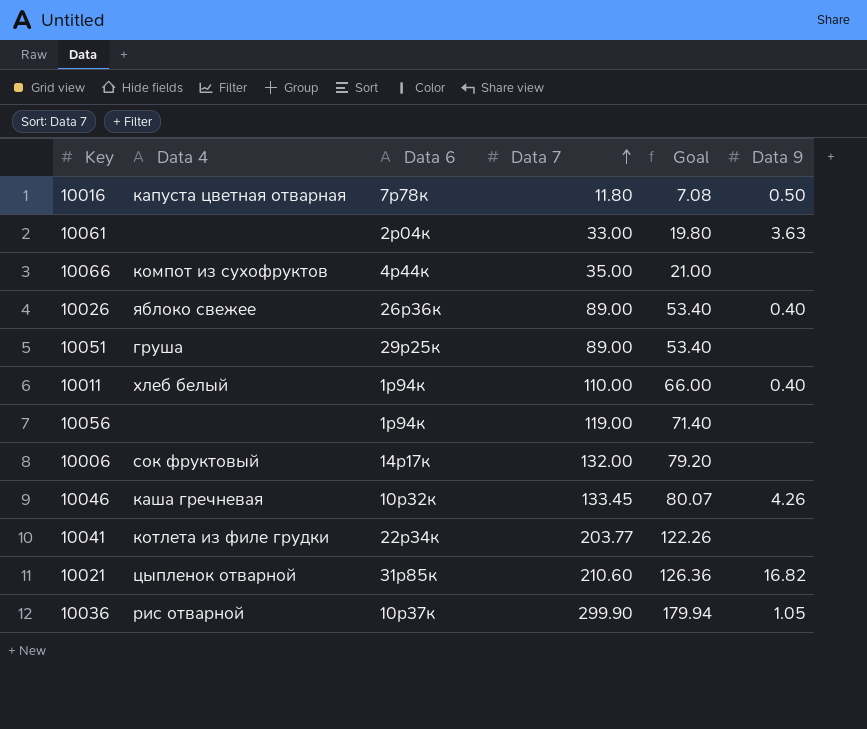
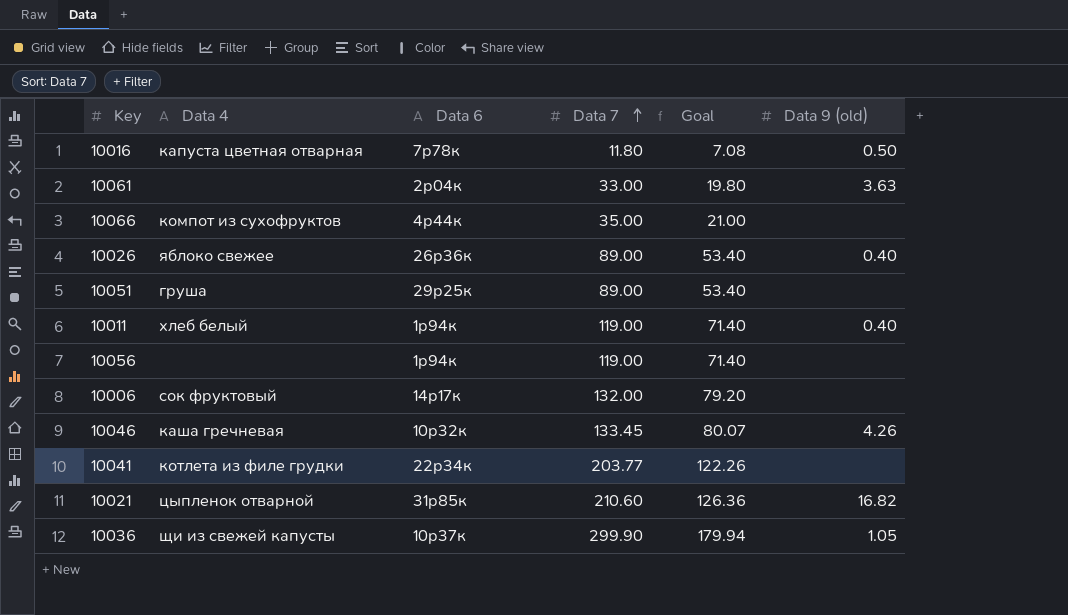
column name: Data 9 -> Data 9 (old)
10011 | Data 7: 110.00 -> 119.00
10011 | Goal: 66.00 -> 71.40
10036 | Data 4: рис отварной -> щи из свежей капусты

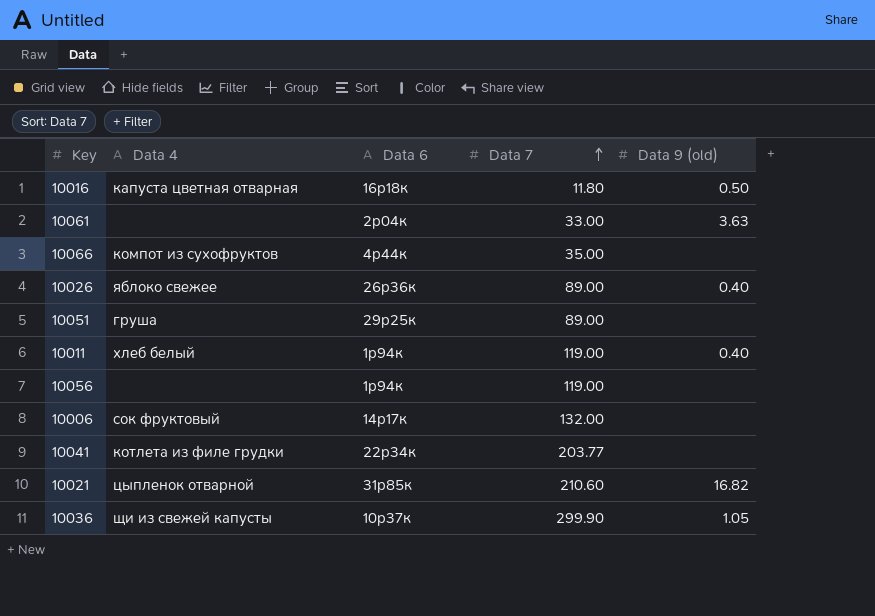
column Goal | formula: [Data 7] * 0.6 -> none
row 10046: каша гречневая | 10р32к | 133.45 | 80.07 | 4.26 -> none
10016 | Data 6: 7р78к -> 16р18к

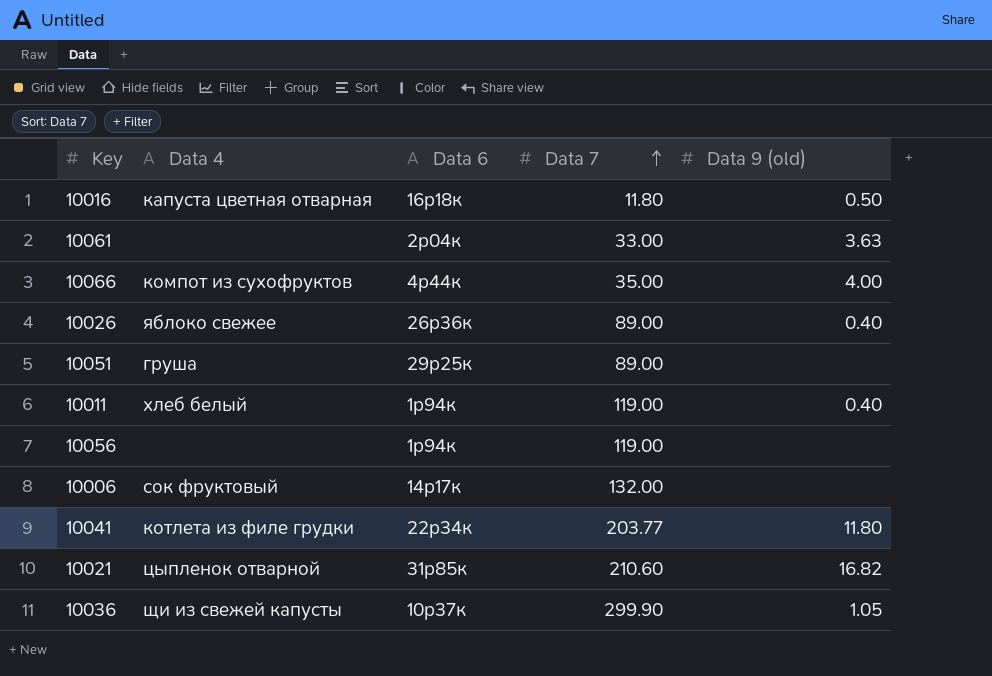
10066 | Data 9 (old): none -> 4.00
10041 | Data 9 (old): none -> 11.80

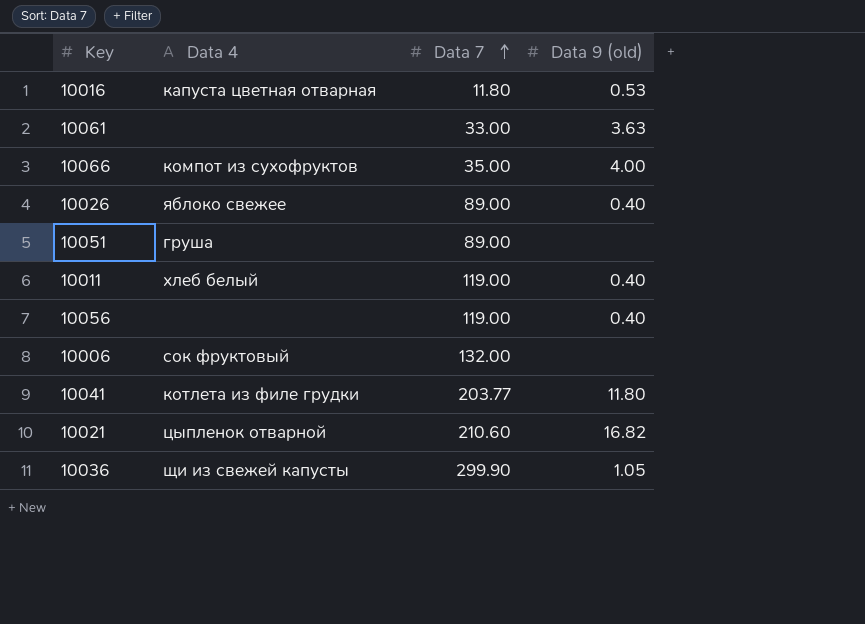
column Data 6 | position: 3 -> none
10016 | Data 9 (old): 0.50 -> 0.53
10056 | Data 9 (old): none -> 0.40

